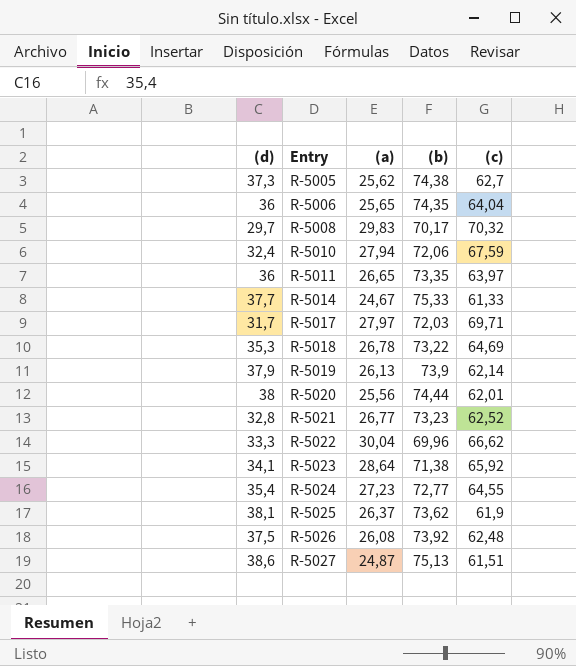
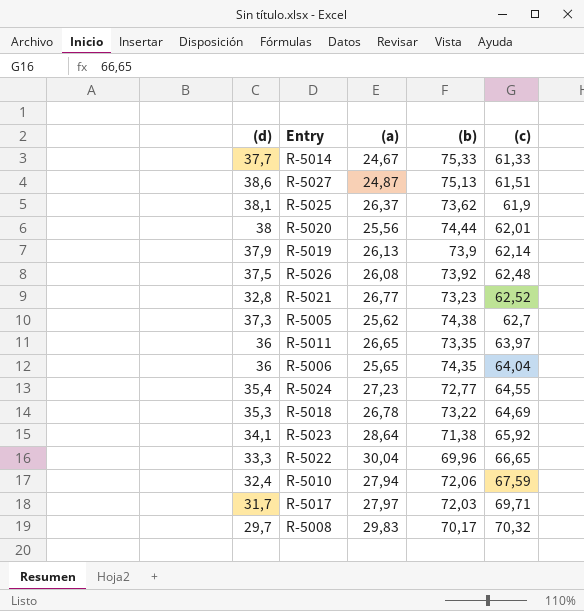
row order: Entry ascending -> (c) ascending
R-5022 | (c): 66,62 -> 66,65

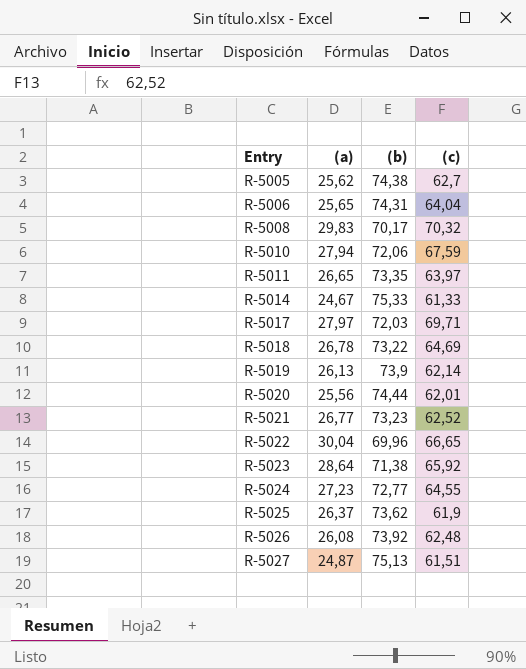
row order: (c) ascending -> Entry ascending
column (d) | position: 1 -> none
R-5006 | (b): 74,35 -> 74,31

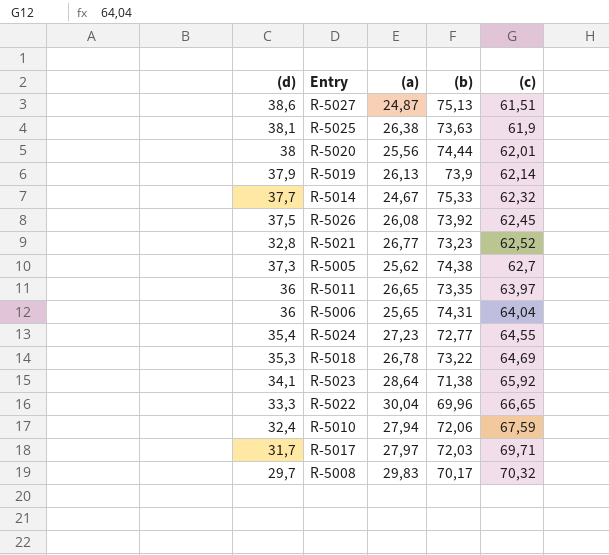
row order: Entry ascending -> (c) ascending
column (d) | position: none -> 1
R-5025 | (a): 26,37 -> 26,38
R-5025 | (b): 73,62 -> 73,63
R-5014 | (c): 61,33 -> 62,32
R-5026 | (c): 62,48 -> 62,45

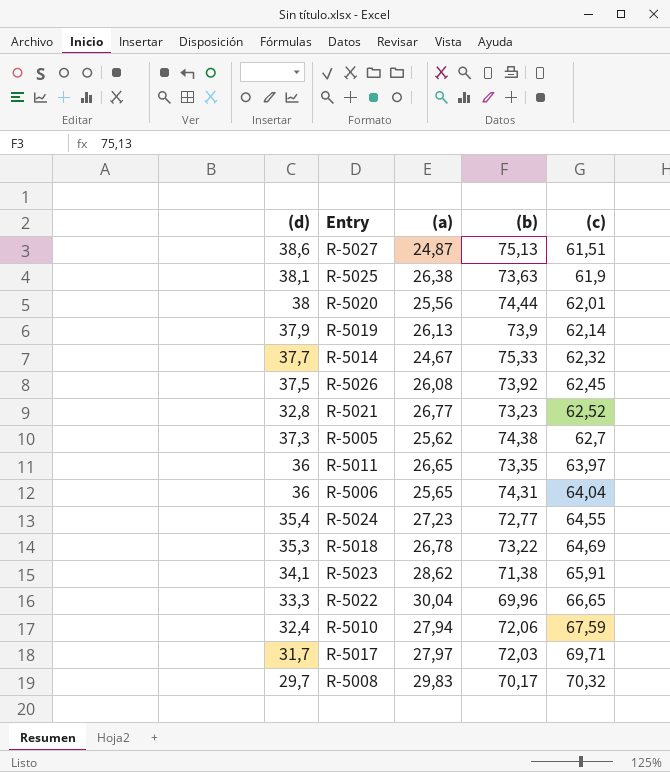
R-5023 | (a): 28,64 -> 28,62
R-5023 | (c): 65,92 -> 65,91

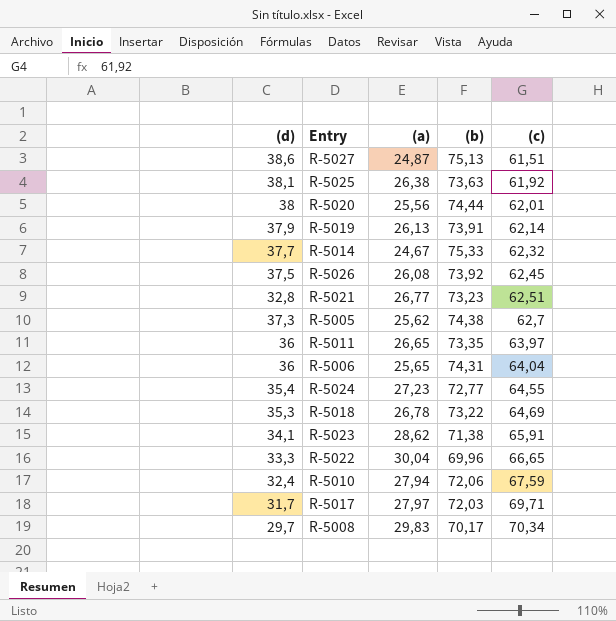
R-5025 | (c): 61,9 -> 61,92
R-5019 | (b): 73,9 -> 73,91
R-5021 | (c): 62,52 -> 62,51
R-5008 | (c): 70,32 -> 70,34

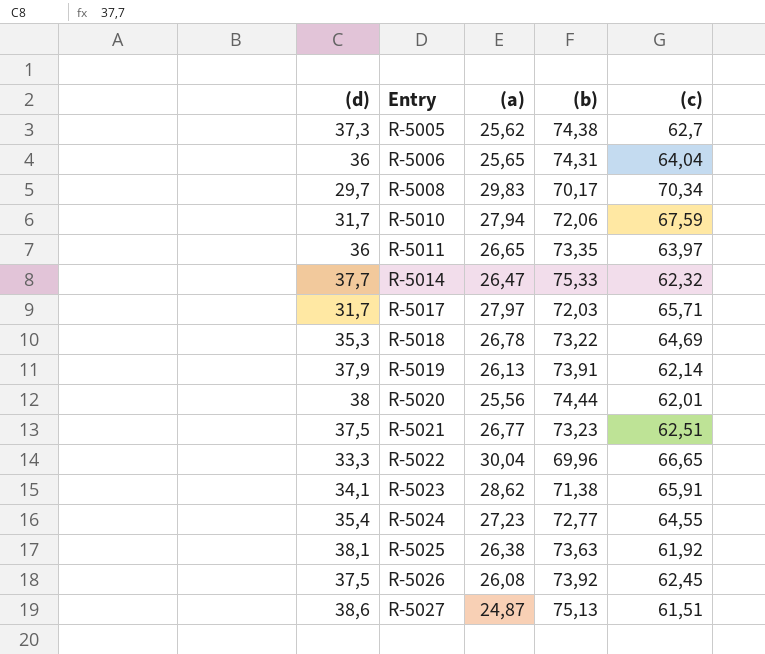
row order: (c) ascending -> Entry ascending
R-5010 | (d): 32,4 -> 31,7
R-5014 | (a): 24,67 -> 26,47
R-5017 | (c): 69,71 -> 65,71
R-5021 | (d): 32,8 -> 37,5

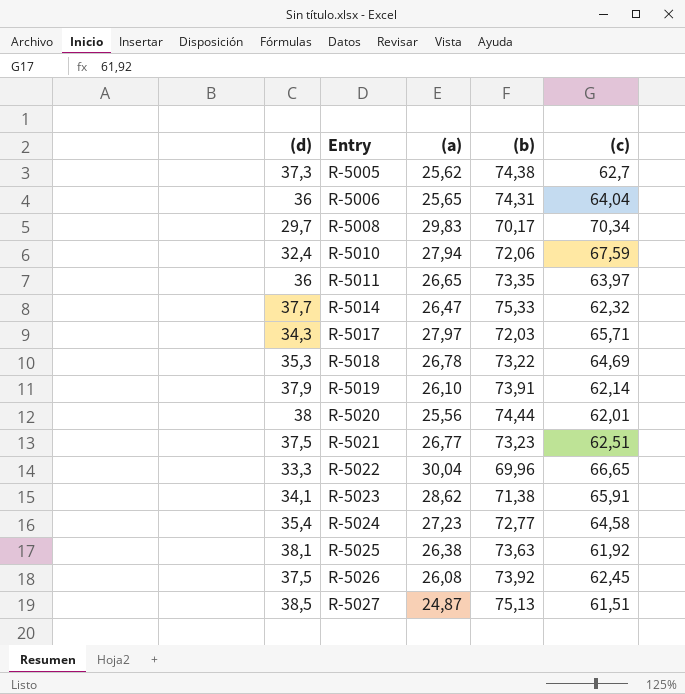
R-5010 | (d): 31,7 -> 32,4
R-5017 | (d): 31,7 -> 34,3
R-5019 | (a): 26,13 -> 26,10
R-5024 | (c): 64,55 -> 64,58
R-5027 | (d): 38,6 -> 38,5

